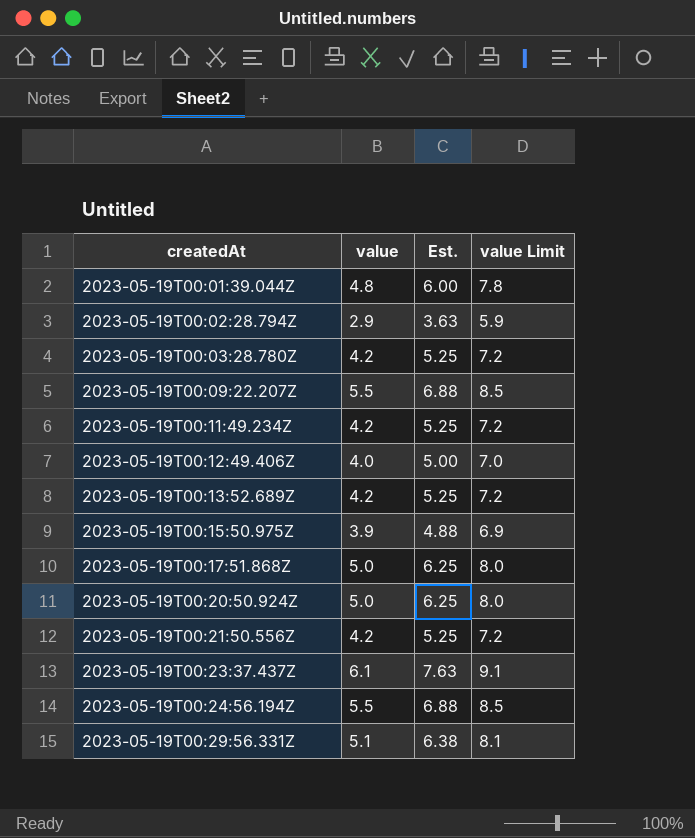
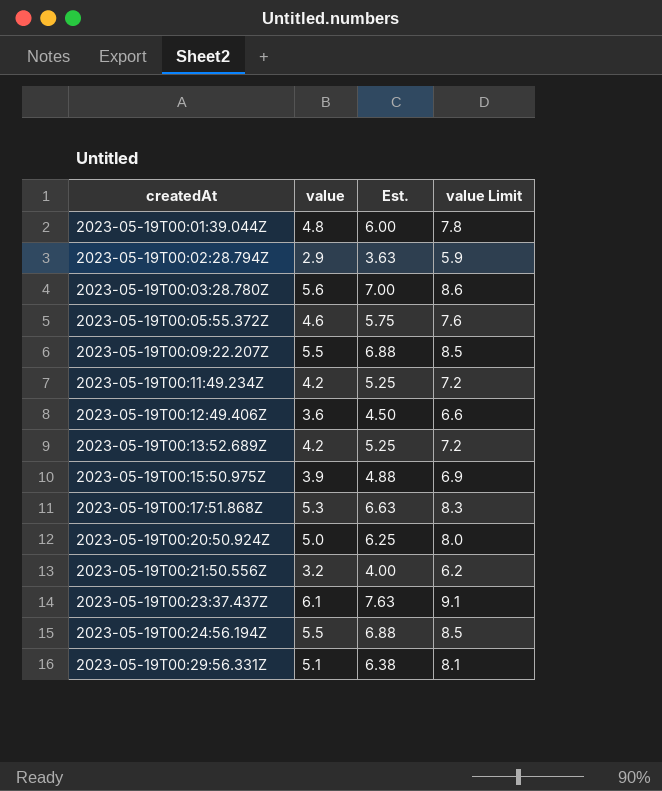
2023-05-19T00:03:28.780Z | value: 4.2 -> 5.6
2023-05-19T00:03:28.780Z | Est.: 5.25 -> 7.00
2023-05-19T00:03:28.780Z | value Limit: 7.2 -> 8.6
row 2023-05-19T00:05:55.372Z: none -> 4.6 | 5.75 | 7.6
2023-05-19T00:12:49.406Z | value: 4.0 -> 3.6
2023-05-19T00:12:49.406Z | Est.: 5.00 -> 4.50
2023-05-19T00:12:49.406Z | value Limit: 7.0 -> 6.6
2023-05-19T00:17:51.868Z | value: 5.0 -> 5.3
2023-05-19T00:17:51.868Z | Est.: 6.25 -> 6.63
2023-05-19T00:17:51.868Z | value Limit: 8.0 -> 8.3
2023-05-19T00:21:50.556Z | value: 4.2 -> 3.2
2023-05-19T00:21:50.556Z | Est.: 5.25 -> 4.00
2023-05-19T00:21:50.556Z | value Limit: 7.2 -> 6.2

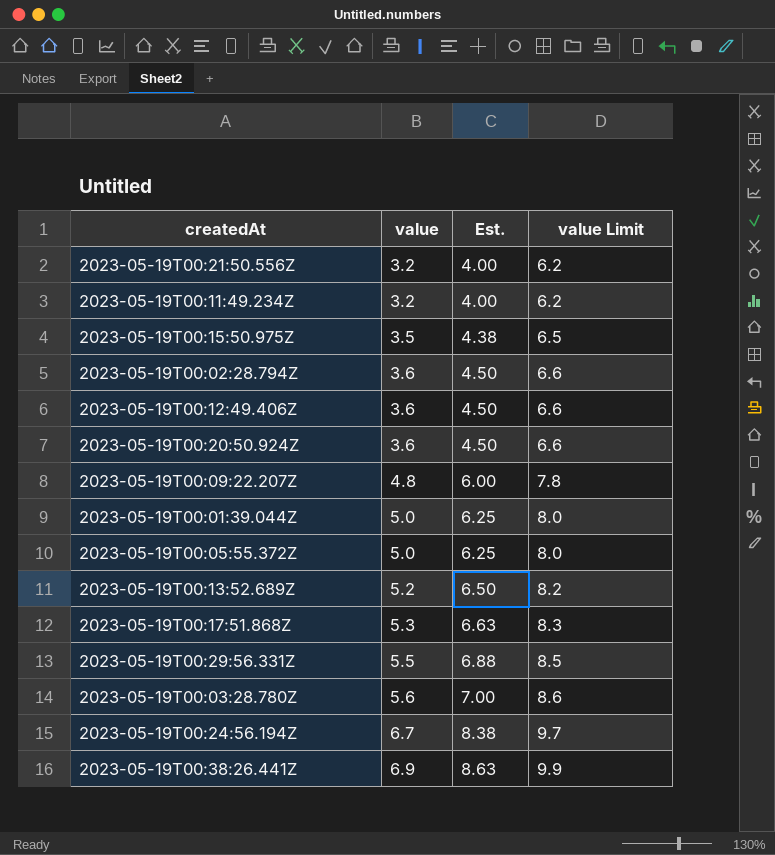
row order: createdAt ascending -> value ascending
row 2023-05-19T00:23:37.437Z: 6.1 | 7.63 | 9.1 -> none
2023-05-19T00:11:49.234Z | value: 4.2 -> 3.2
2023-05-19T00:11:49.234Z | Est.: 5.25 -> 4.00
2023-05-19T00:11:49.234Z | value Limit: 7.2 -> 6.2
2023-05-19T00:15:50.975Z | value: 3.9 -> 3.5
2023-05-19T00:15:50.975Z | Est.: 4.88 -> 4.38
2023-05-19T00:15:50.975Z | value Limit: 6.9 -> 6.5
2023-05-19T00:02:28.794Z | value: 2.9 -> 3.6
2023-05-19T00:02:28.794Z | Est.: 3.63 -> 4.50
2023-05-19T00:02:28.794Z | value Limit: 5.9 -> 6.6
2023-05-19T00:20:50.924Z | value: 5.0 -> 3.6
2023-05-19T00:20:50.924Z | Est.: 6.25 -> 4.50
2023-05-19T00:20:50.924Z | value Limit: 8.0 -> 6.6
2023-05-19T00:09:22.207Z | value: 5.5 -> 4.8
2023-05-19T00:09:22.207Z | Est.: 6.88 -> 6.00
2023-05-19T00:09:22.207Z | value Limit: 8.5 -> 7.8
2023-05-19T00:01:39.044Z | value: 4.8 -> 5.0
2023-05-19T00:01:39.044Z | Est.: 6.00 -> 6.25
2023-05-19T00:01:39.044Z | value Limit: 7.8 -> 8.0
2023-05-19T00:05:55.372Z | value: 4.6 -> 5.0
2023-05-19T00:05:55.372Z | Est.: 5.75 -> 6.25
2023-05-19T00:05:55.372Z | value Limit: 7.6 -> 8.0
2023-05-19T00:13:52.689Z | value: 4.2 -> 5.2
2023-05-19T00:13:52.689Z | Est.: 5.25 -> 6.50
2023-05-19T00:13:52.689Z | value Limit: 7.2 -> 8.2
2023-05-19T00:29:56.331Z | value: 5.1 -> 5.5
2023-05-19T00:29:56.331Z | Est.: 6.38 -> 6.88
2023-05-19T00:29:56.331Z | value Limit: 8.1 -> 8.5
2023-05-19T00:24:56.194Z | value: 5.5 -> 6.7
2023-05-19T00:24:56.194Z | Est.: 6.88 -> 8.38
2023-05-19T00:24:56.194Z | value Limit: 8.5 -> 9.7
row 2023-05-19T00:38:26.441Z: none -> 6.9 | 8.63 | 9.9

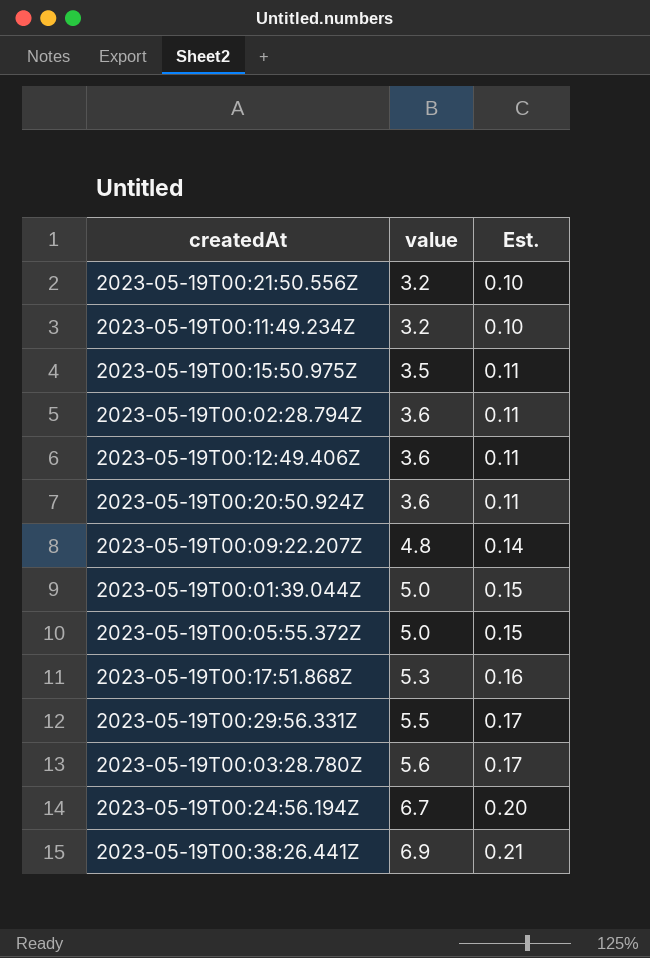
column value Limit | formula: [value] + 3 -> none
column Est. | formula: [value] * 1.25 -> [value] * 0.03
row 2023-05-19T00:13:52.689Z: 5.2 | 6.50 | 8.2 -> none

